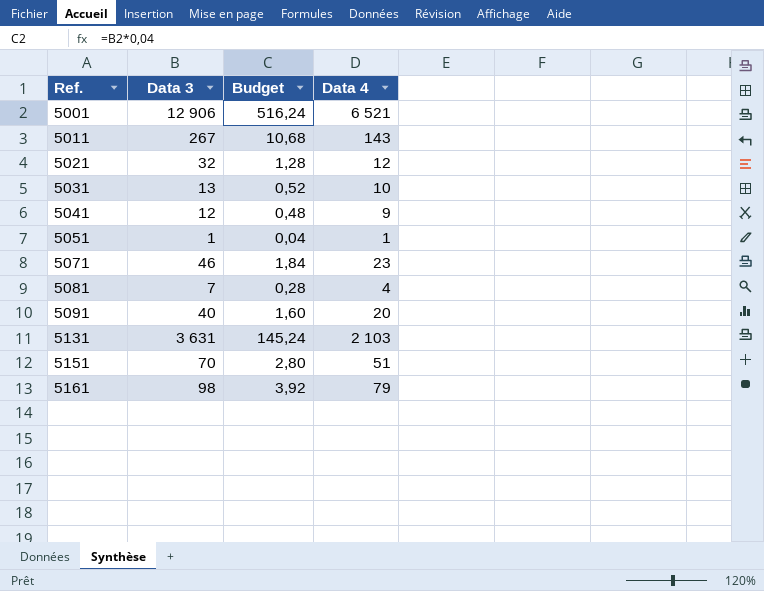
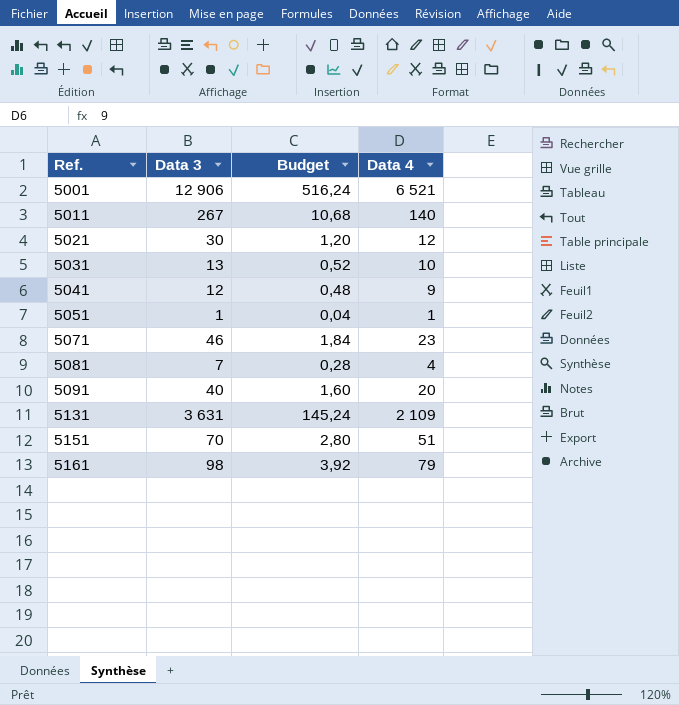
5011 | Data 4: 143 -> 140
5021 | Data 3: 32 -> 30
5021 | Budget: 1,28 -> 1,20
5131 | Data 4: 2 103 -> 2 109

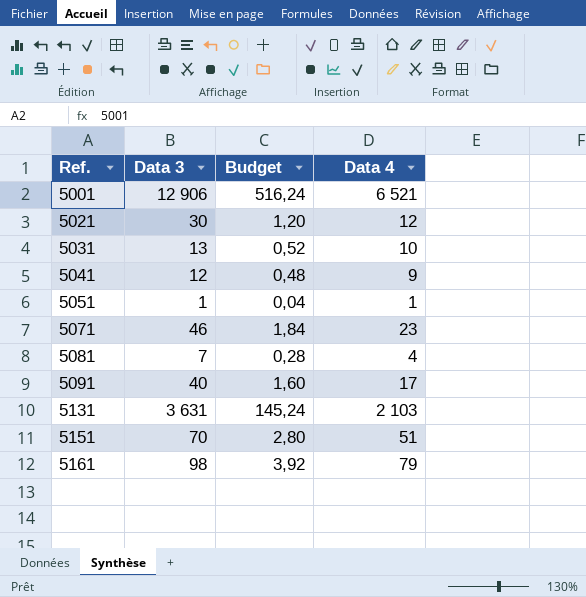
row 5011: 267 | 10,68 | 140 -> none
5091 | Data 4: 20 -> 17
5131 | Data 4: 2 109 -> 2 103

